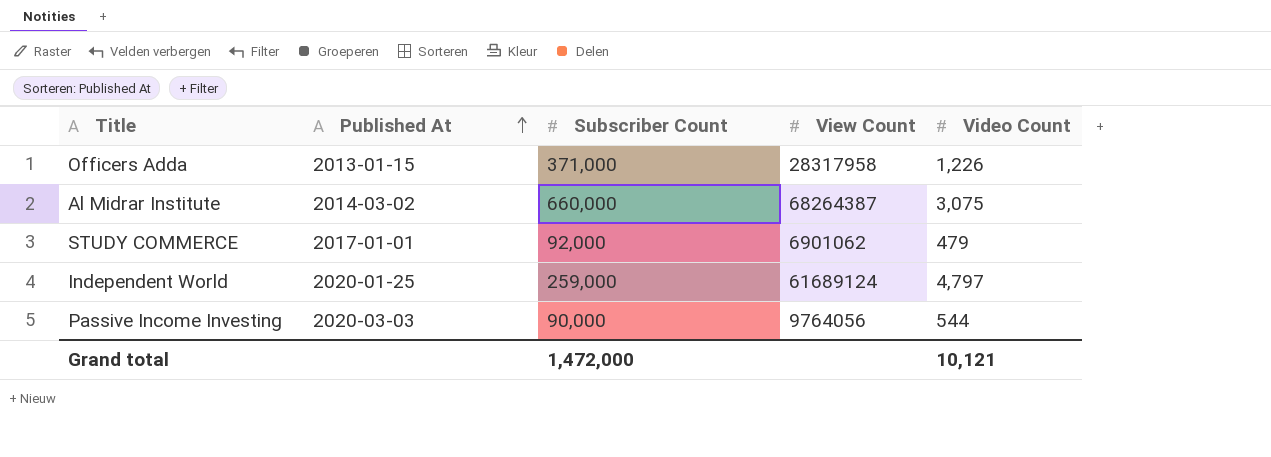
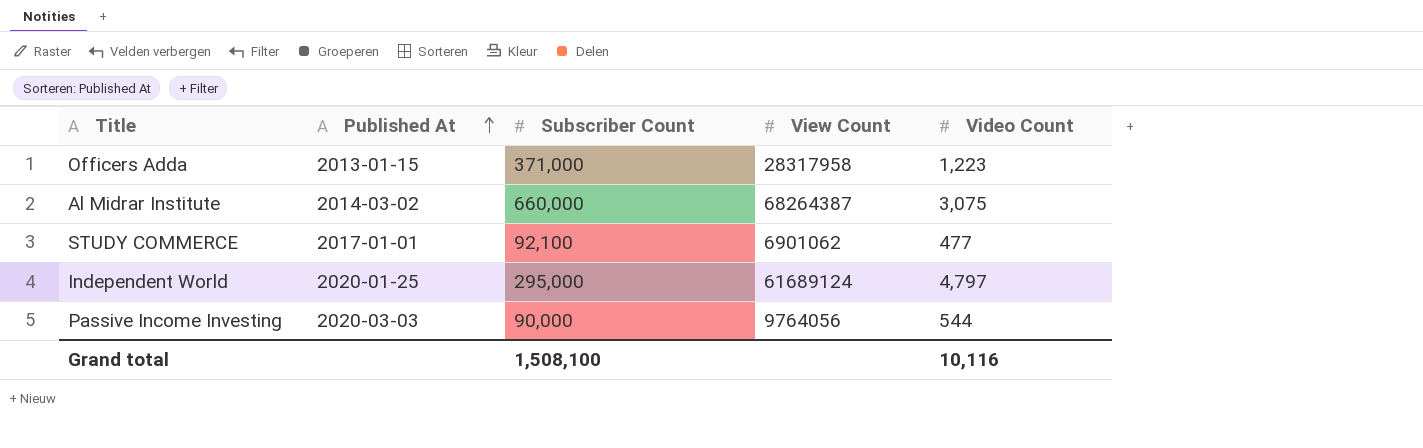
Officers Adda | Video Count: 1,226 -> 1,223
STUDY COMMERCE | Subscriber Count: 92,000 -> 92,100
STUDY COMMERCE | Video Count: 479 -> 477
Independent World | Subscriber Count: 259,000 -> 295,000
Grand total | Subscriber Count: 1,472,000 -> 1,508,100
Grand total | Video Count: 10,121 -> 10,116

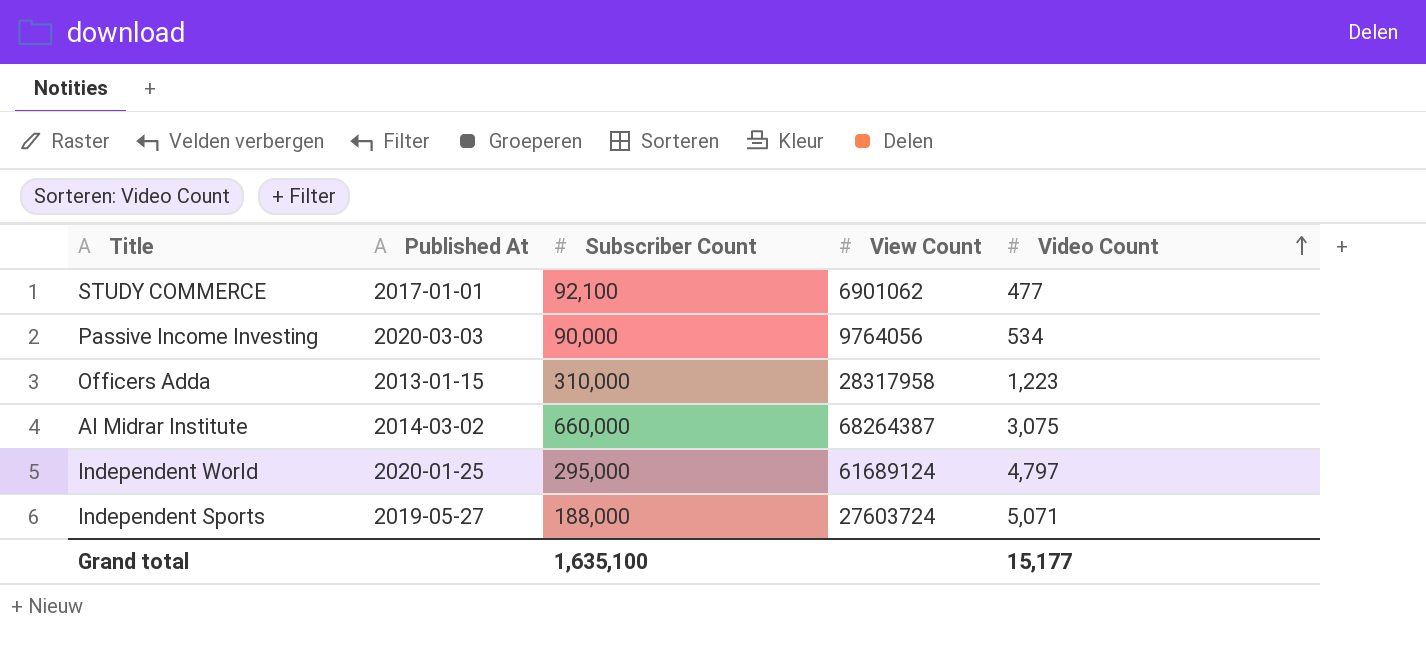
row order: Published At ascending -> Video Count ascending
Passive Income Investing | Video Count: 544 -> 534
Officers Adda | Subscriber Count: 371,000 -> 310,000
row Independent Sports: none -> 2019-05-27 | 188,000 | 27603724 | 5,071
Grand total | Subscriber Count: 1,508,100 -> 1,635,100
Grand total | Video Count: 10,116 -> 15,177

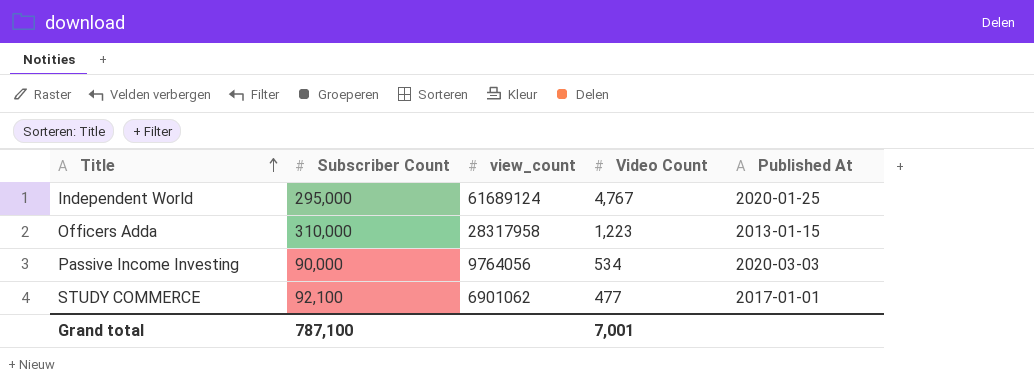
row order: Video Count ascending -> Title ascending
column name: View Count -> view_count
column Published At | position: 2 -> 5
row Al Midrar Institute: 2014-03-02 | 660,000 | 68264387 | 3,075 -> none
row Independent Sports: 2019-05-27 | 188,000 | 27603724 | 5,071 -> none
Independent World | Video Count: 4,797 -> 4,767
Grand total | Subscriber Count: 1,635,100 -> 787,100
Grand total | Video Count: 15,177 -> 7,001

